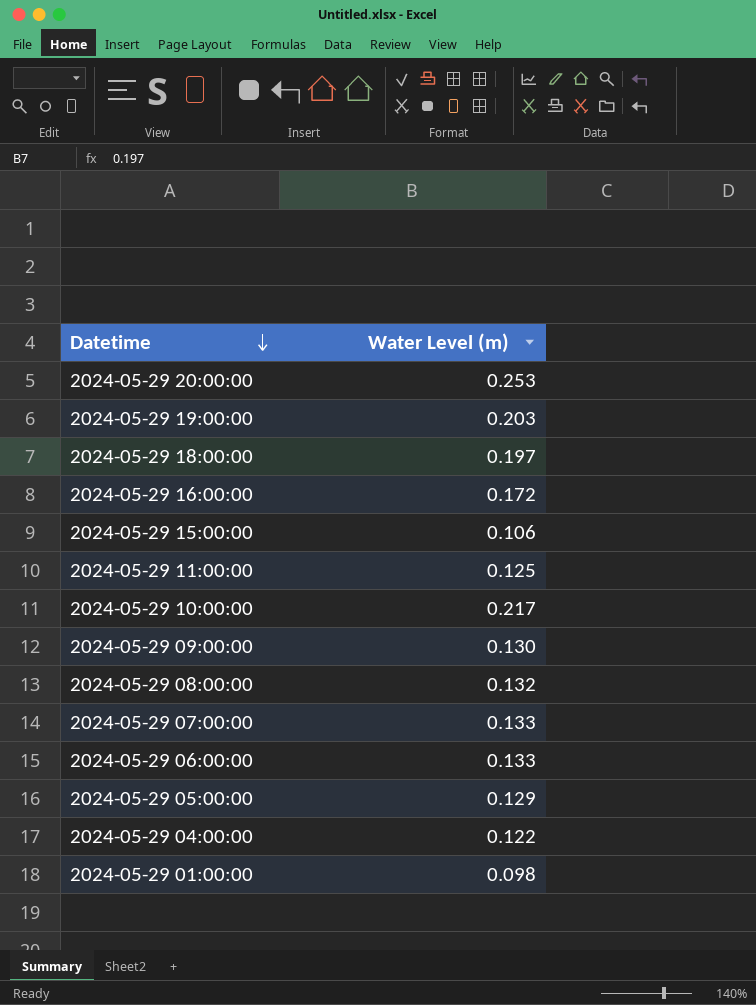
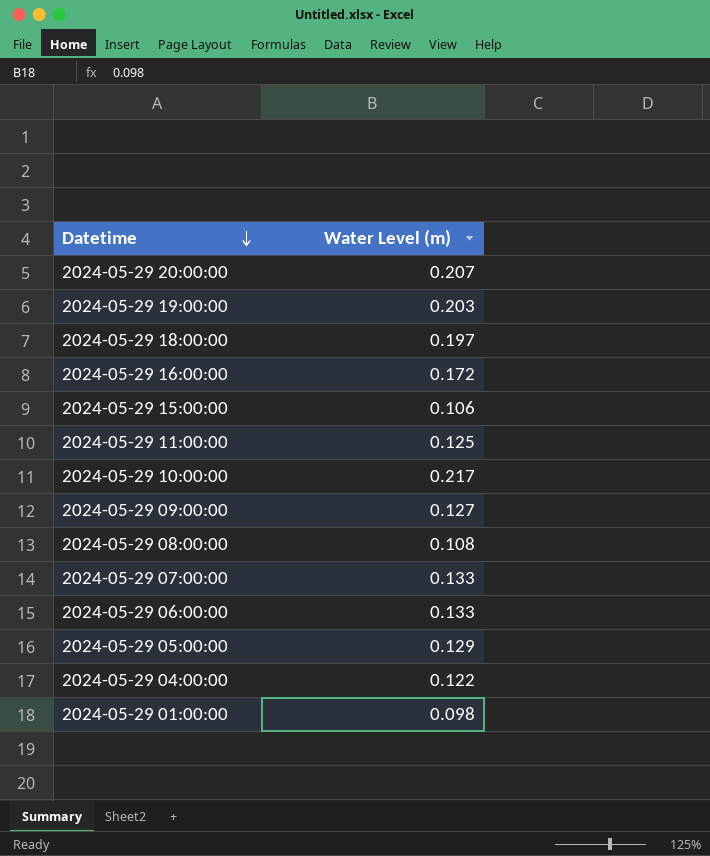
2024-05-29 20:00:00 | Water Level (m): 0.253 -> 0.207
2024-05-29 09:00:00 | Water Level (m): 0.130 -> 0.127
2024-05-29 08:00:00 | Water Level (m): 0.132 -> 0.108

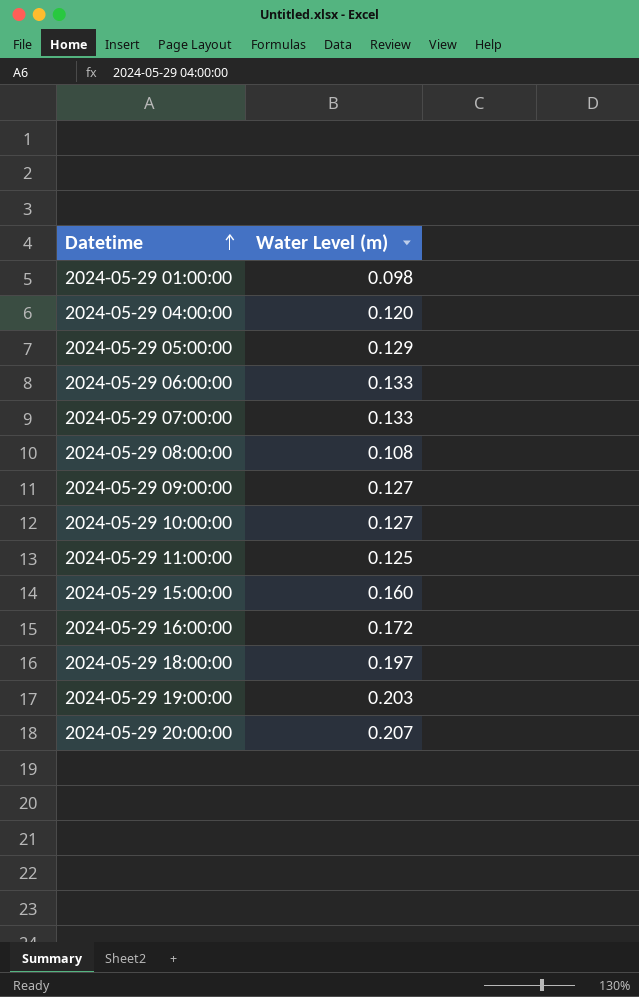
row order: Datetime descending -> Datetime ascending
2024-05-29 04:00:00 | Water Level (m): 0.122 -> 0.120
2024-05-29 10:00:00 | Water Level (m): 0.217 -> 0.127
2024-05-29 15:00:00 | Water Level (m): 0.106 -> 0.160

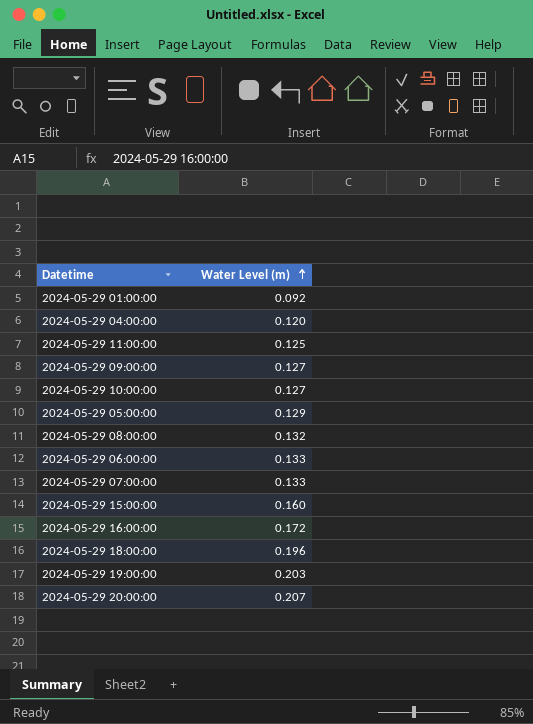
row order: Datetime ascending -> Water Level (m) ascending
2024-05-29 01:00:00 | Water Level (m): 0.098 -> 0.092
2024-05-29 08:00:00 | Water Level (m): 0.108 -> 0.132
2024-05-29 18:00:00 | Water Level (m): 0.197 -> 0.196

